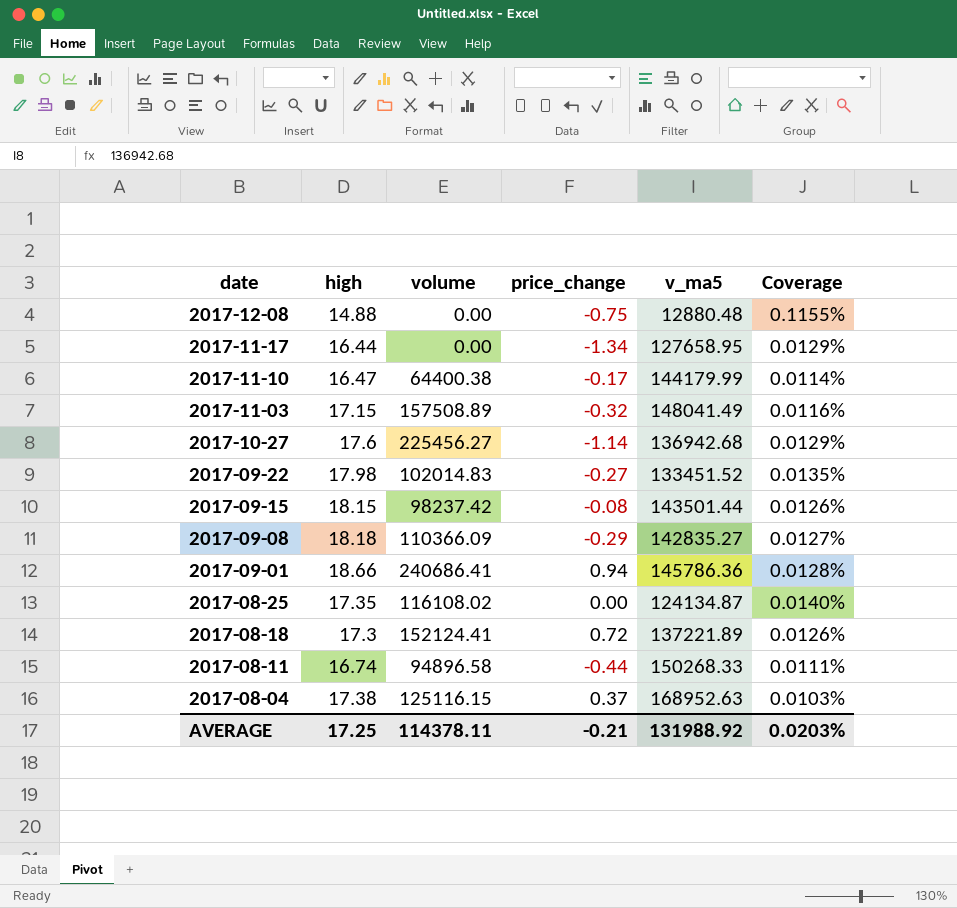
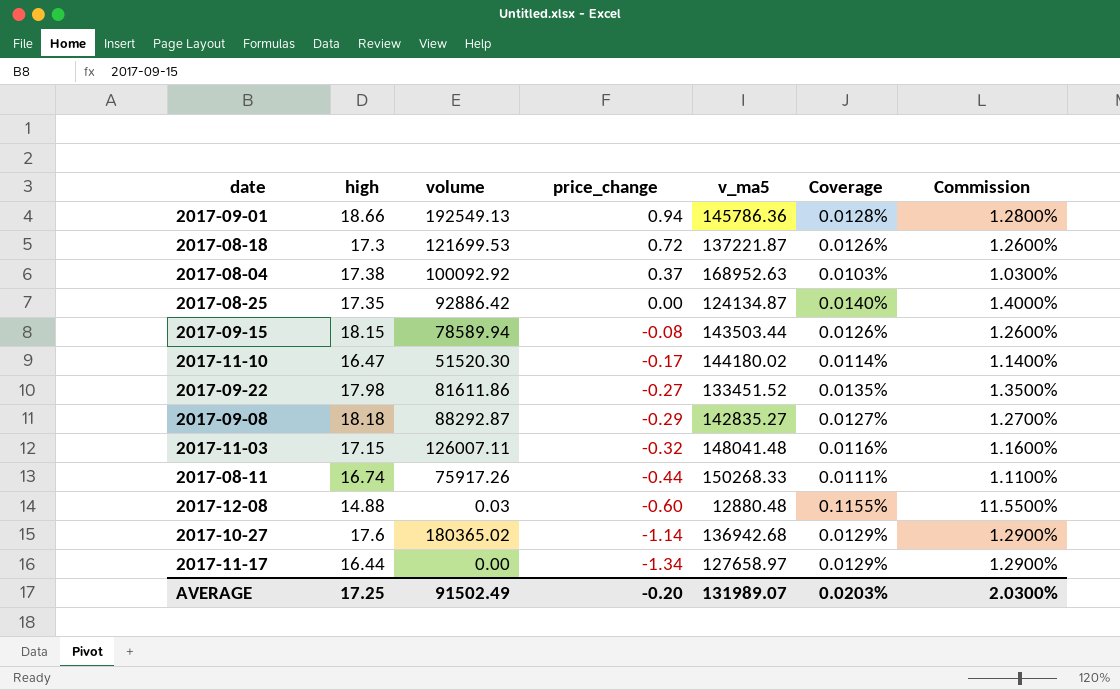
row order: date descending -> price_change descending
column Commission | formula: none -> [Coverage] * 100
2017-09-01 | volume: 240686.41 -> 192549.13
2017-08-18 | volume: 152124.41 -> 121699.53
2017-08-18 | v_ma5: 137221.89 -> 137221.87
2017-08-04 | volume: 125116.15 -> 100092.92
2017-08-25 | volume: 116108.02 -> 92886.42
2017-09-15 | volume: 98237.42 -> 78589.94
2017-09-15 | v_ma5: 143501.44 -> 143503.44
2017-11-10 | volume: 64400.38 -> 51520.30
2017-11-10 | v_ma5: 144179.99 -> 144180.02
2017-09-22 | volume: 102014.83 -> 81611.86
2017-09-08 | volume: 110366.09 -> 88292.87
2017-11-03 | volume: 157508.89 -> 126007.11
2017-11-03 | v_ma5: 148041.49 -> 148041.48
2017-08-11 | volume: 94896.58 -> 75917.26
2017-12-08 | volume: 0.00 -> 0.03
2017-12-08 | price_change: -0.75 -> -0.60
2017-10-27 | volume: 225456.27 -> 180365.02
2017-11-17 | v_ma5: 127658.95 -> 127658.97
AVERAGE | volume: 114378.11 -> 91502.49
AVERAGE | price_change: -0.21 -> -0.20
AVERAGE | v_ma5: 131988.92 -> 131989.07

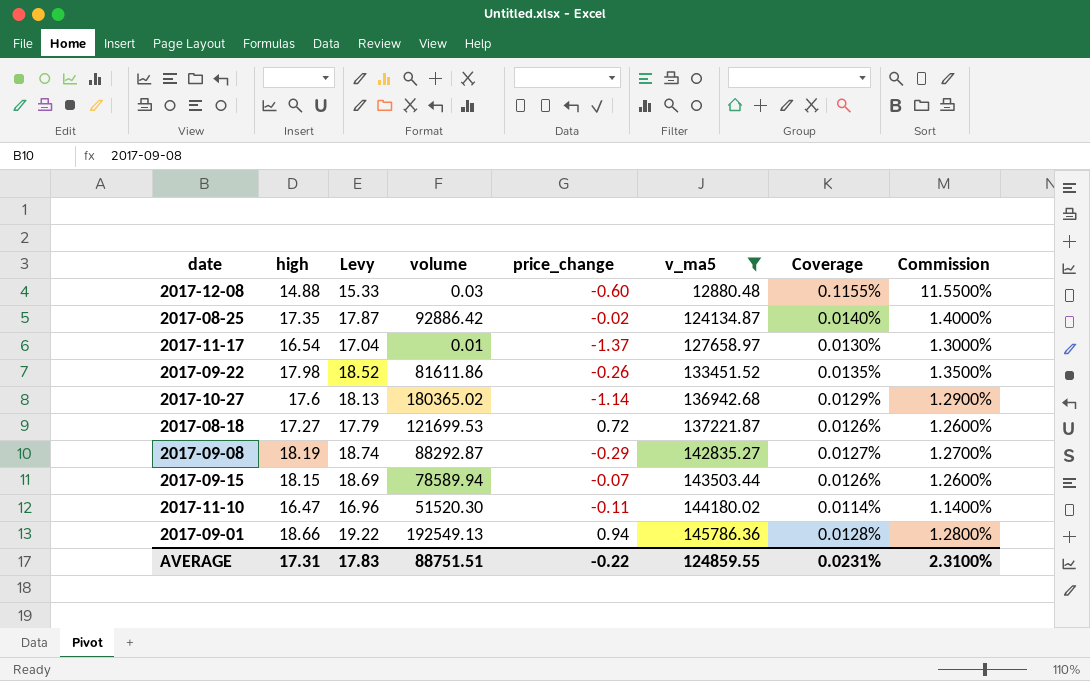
filter: none -> v_ma5 <= 145786.36
row order: price_change descending -> v_ma5 ascending
column Levy | formula: none -> [high] * 1.03
2017-08-25 | price_change: 0.00 -> -0.02
2017-11-17 | high: 16.44 -> 16.54
2017-11-17 | volume: 0.00 -> 0.01
2017-11-17 | price_change: -1.34 -> -1.37
2017-11-17 | Coverage: 0.0129% -> 0.0130%
2017-11-17 | Commission: 1.2900% -> 1.3000%
2017-09-22 | price_change: -0.27 -> -0.26
2017-08-18 | high: 17.3 -> 17.27
2017-09-08 | high: 18.18 -> 18.19
2017-09-15 | price_change: -0.08 -> -0.07
2017-11-10 | price_change: -0.17 -> -0.11
AVERAGE | high: 17.25 -> 17.31
AVERAGE | volume: 91502.49 -> 88751.51
AVERAGE | price_change: -0.20 -> -0.22
AVERAGE | v_ma5: 131989.07 -> 124859.55
AVERAGE | Coverage: 0.0203% -> 0.0231%
AVERAGE | Commission: 2.0300% -> 2.3100%

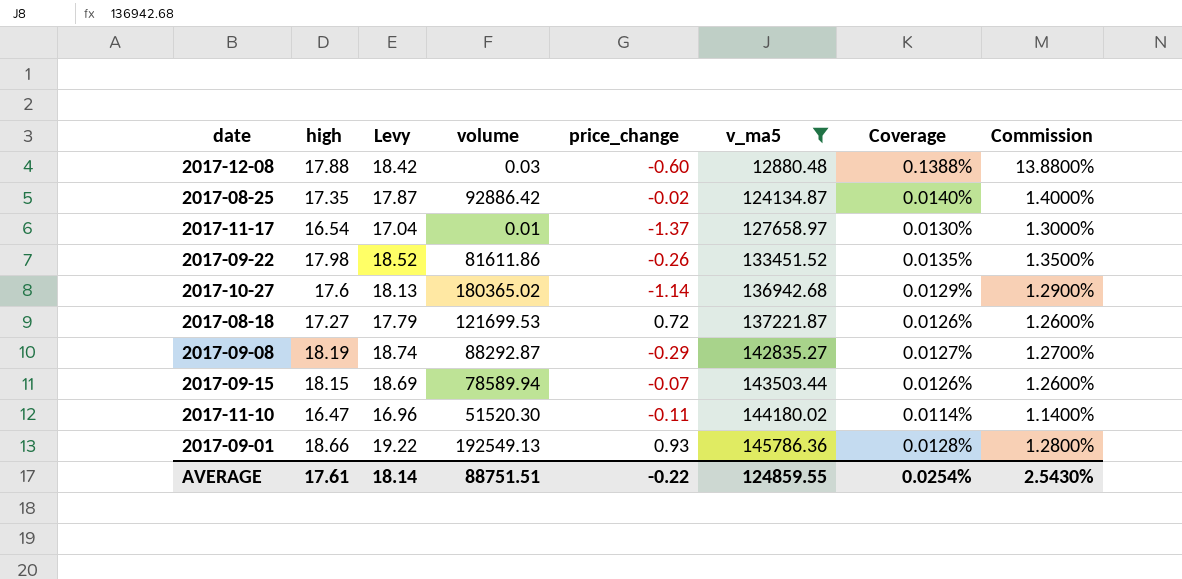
2017-12-08 | high: 14.88 -> 17.88
2017-12-08 | Levy: 15.33 -> 18.42
2017-12-08 | Coverage: 0.1155% -> 0.1388%
2017-12-08 | Commission: 11.5500% -> 13.8800%
2017-09-01 | price_change: 0.94 -> 0.93
AVERAGE | high: 17.31 -> 17.61
AVERAGE | Levy: 17.83 -> 18.14
AVERAGE | Coverage: 0.0231% -> 0.0254%
AVERAGE | Commission: 2.3100% -> 2.5430%

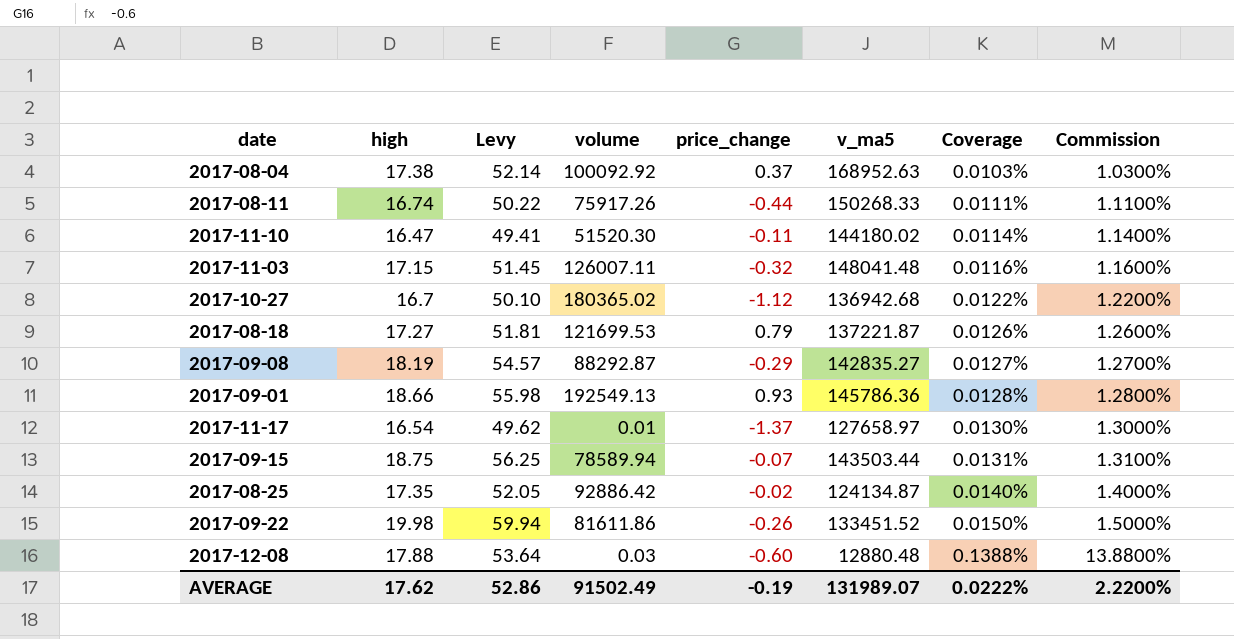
filter: v_ma5 <= 145786.36 -> none
row order: v_ma5 ascending -> Coverage ascending
column Levy | formula: [high] * 1.03 -> [high] * 3
2017-10-27 | high: 17.6 -> 16.7
2017-10-27 | price_change: -1.14 -> -1.12
2017-10-27 | Coverage: 0.0129% -> 0.0122%
2017-10-27 | Commission: 1.2900% -> 1.2200%
2017-08-18 | price_change: 0.72 -> 0.79
2017-09-15 | high: 18.15 -> 18.75
2017-09-15 | Coverage: 0.0126% -> 0.0131%
2017-09-15 | Commission: 1.2600% -> 1.3100%
2017-09-22 | high: 17.98 -> 19.98
2017-09-22 | Coverage: 0.0135% -> 0.0150%
2017-09-22 | Commission: 1.3500% -> 1.5000%
AVERAGE | high: 17.61 -> 17.62
AVERAGE | Levy: 18.14 -> 52.86
AVERAGE | volume: 88751.51 -> 91502.49
AVERAGE | price_change: -0.22 -> -0.19
AVERAGE | v_ma5: 124859.55 -> 131989.07
AVERAGE | Coverage: 0.0254% -> 0.0222%
AVERAGE | Commission: 2.5430% -> 2.2200%

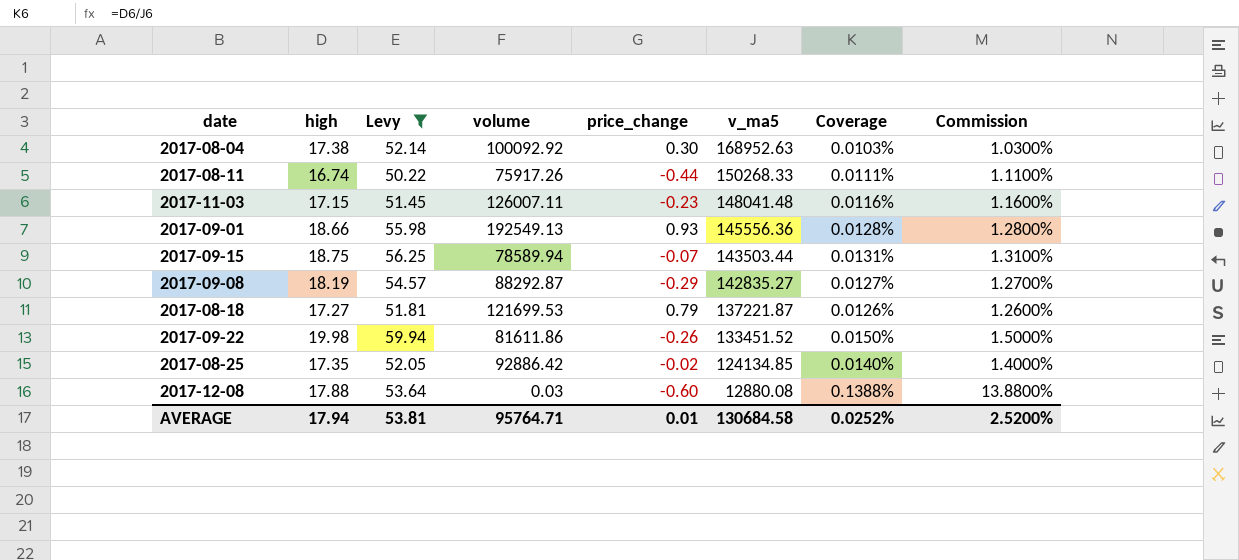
filter: none -> Levy >= 50.22
row order: Coverage ascending -> v_ma5 descending
2017-08-04 | price_change: 0.37 -> 0.30
2017-11-03 | price_change: -0.32 -> -0.23
2017-09-01 | v_ma5: 145786.36 -> 145556.36
2017-08-25 | v_ma5: 124134.87 -> 124134.85
2017-12-08 | v_ma5: 12880.48 -> 12880.08
AVERAGE | high: 17.62 -> 17.94
AVERAGE | Levy: 52.86 -> 53.81
AVERAGE | volume: 91502.49 -> 95764.71
AVERAGE | price_change: -0.19 -> 0.01
AVERAGE | v_ma5: 131989.07 -> 130684.58
AVERAGE | Coverage: 0.0222% -> 0.0252%
AVERAGE | Commission: 2.2200% -> 2.5200%

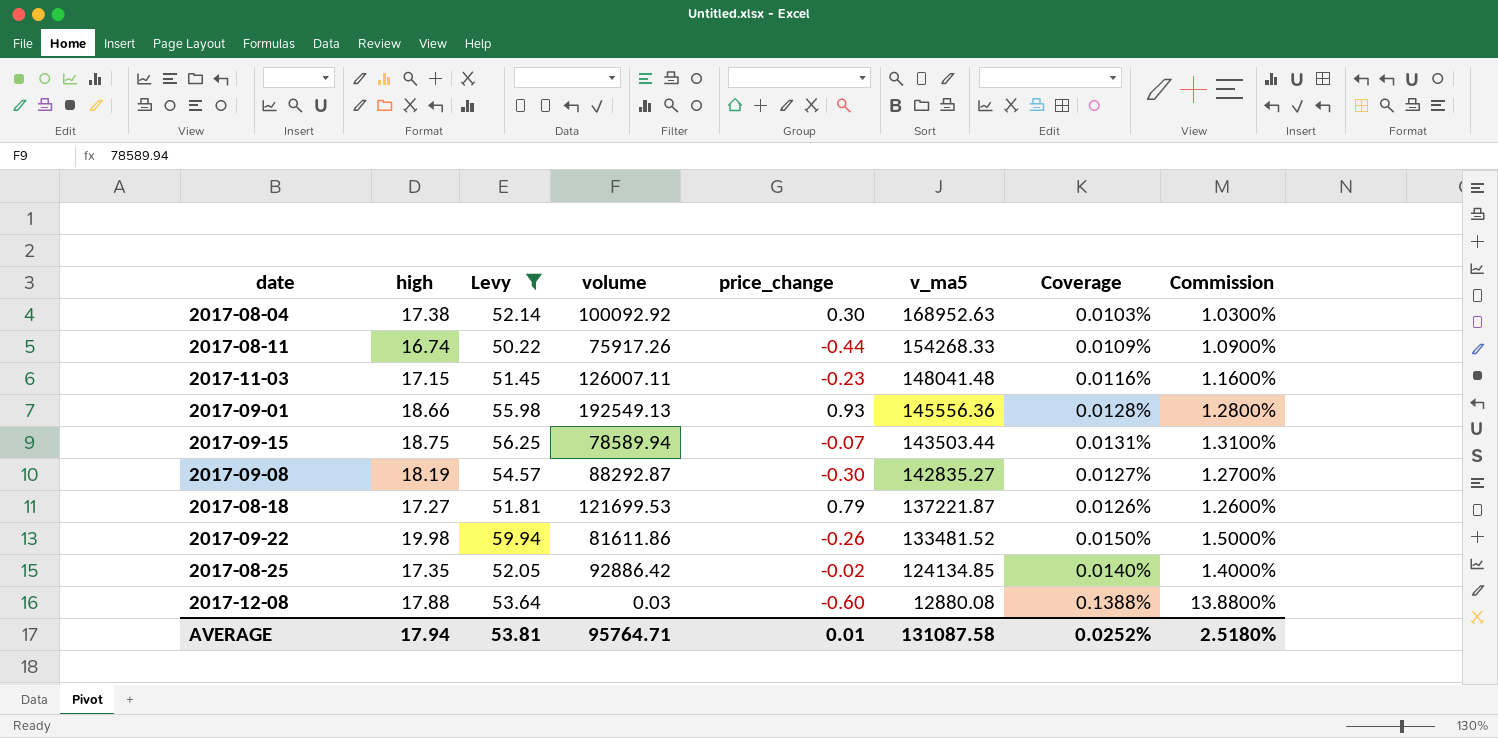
2017-08-11 | v_ma5: 150268.33 -> 154268.33
2017-08-11 | Coverage: 0.0111% -> 0.0109%
2017-08-11 | Commission: 1.1100% -> 1.0900%
2017-09-08 | price_change: -0.29 -> -0.30
2017-09-22 | v_ma5: 133451.52 -> 133481.52
AVERAGE | v_ma5: 130684.58 -> 131087.58
AVERAGE | Commission: 2.5200% -> 2.5180%

